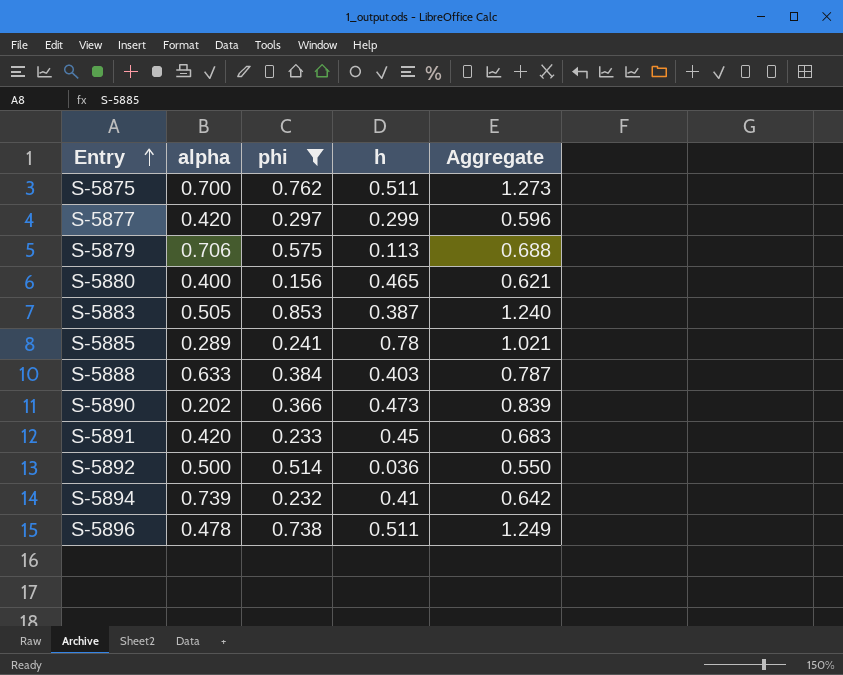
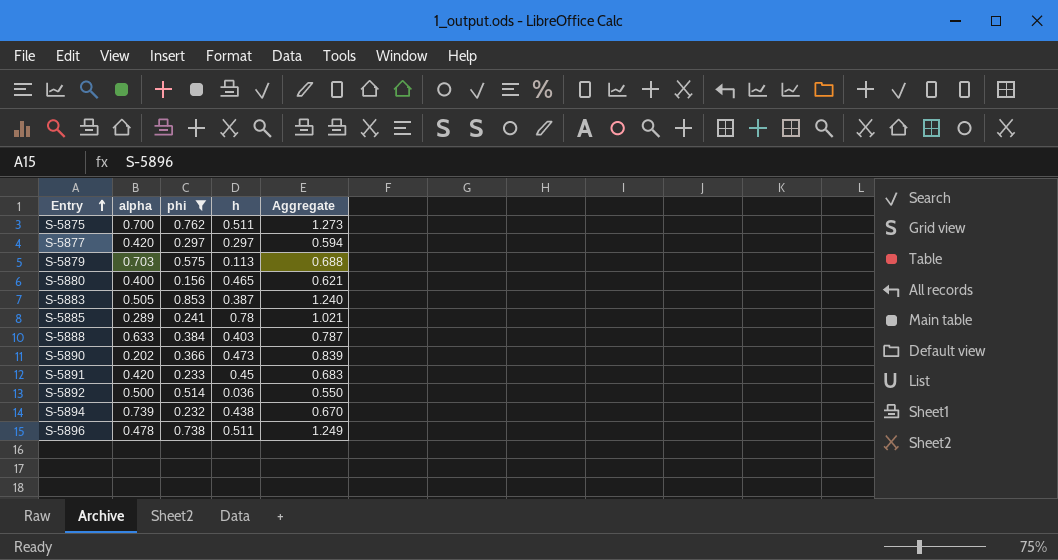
S-5877 | h: 0.299 -> 0.297
S-5877 | Aggregate: 0.596 -> 0.594
S-5879 | alpha: 0.706 -> 0.703
S-5894 | h: 0.41 -> 0.438
S-5894 | Aggregate: 0.642 -> 0.670

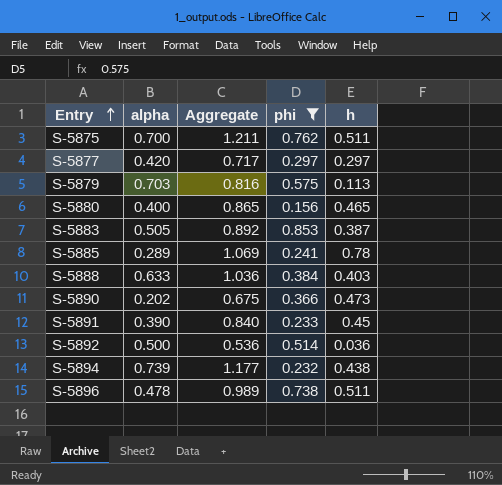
column Aggregate | formula: [phi] + [h] -> [alpha] + [h]
column Aggregate | position: 5 -> 3
S-5891 | alpha: 0.420 -> 0.390

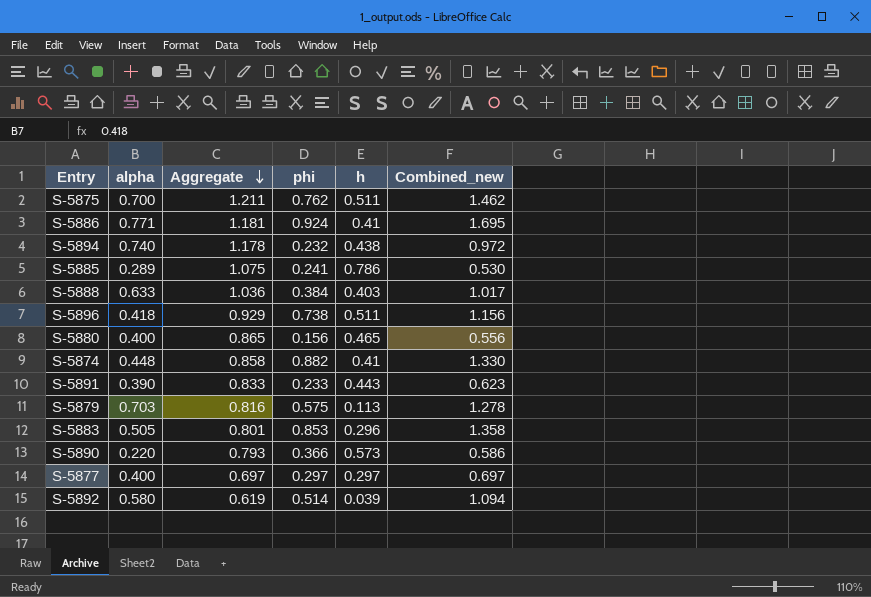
filter: phi <= 0.853 -> none
row order: Entry ascending -> Aggregate descending
column Combined_new | formula: none -> [alpha] + [phi]
S-5894 | alpha: 0.739 -> 0.740
S-5894 | Aggregate: 1.177 -> 1.178
S-5885 | Aggregate: 1.069 -> 1.075
S-5885 | h: 0.78 -> 0.786
S-5896 | alpha: 0.478 -> 0.418
S-5896 | Aggregate: 0.989 -> 0.929
S-5891 | Aggregate: 0.840 -> 0.833
S-5891 | h: 0.45 -> 0.443
S-5883 | Aggregate: 0.892 -> 0.801
S-5883 | h: 0.387 -> 0.296
S-5890 | alpha: 0.202 -> 0.220
S-5890 | Aggregate: 0.675 -> 0.793
S-5890 | h: 0.473 -> 0.573
S-5877 | alpha: 0.420 -> 0.400
S-5877 | Aggregate: 0.717 -> 0.697
S-5892 | alpha: 0.500 -> 0.580
S-5892 | Aggregate: 0.536 -> 0.619
S-5892 | h: 0.036 -> 0.039

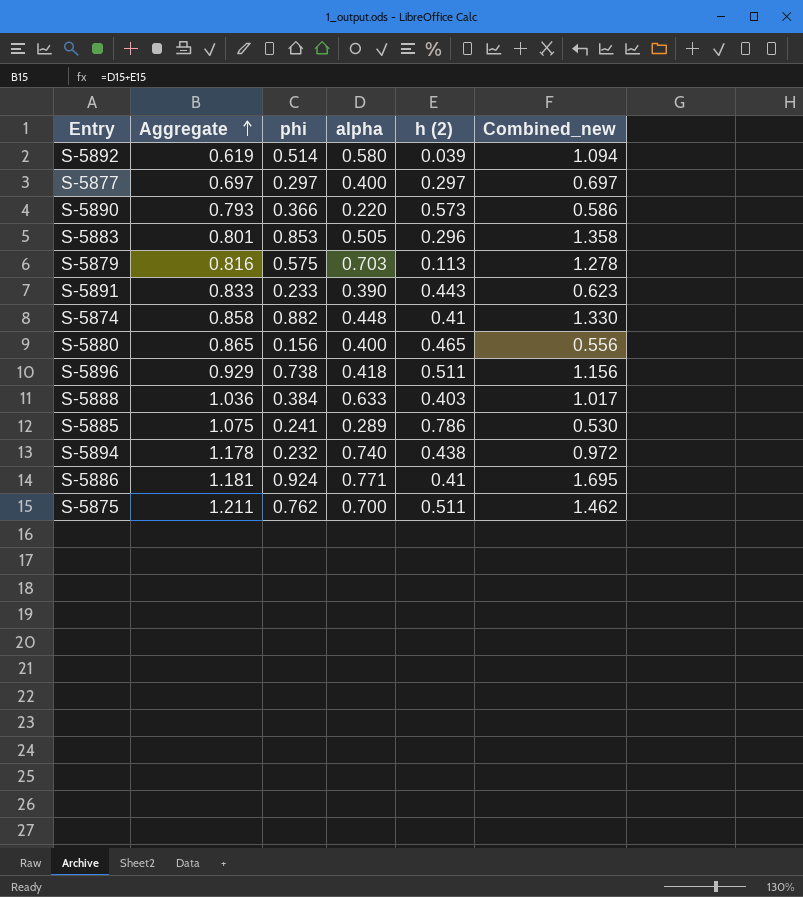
row order: Aggregate descending -> Aggregate ascending
column alpha | position: 2 -> 4
column name: h -> h (2)

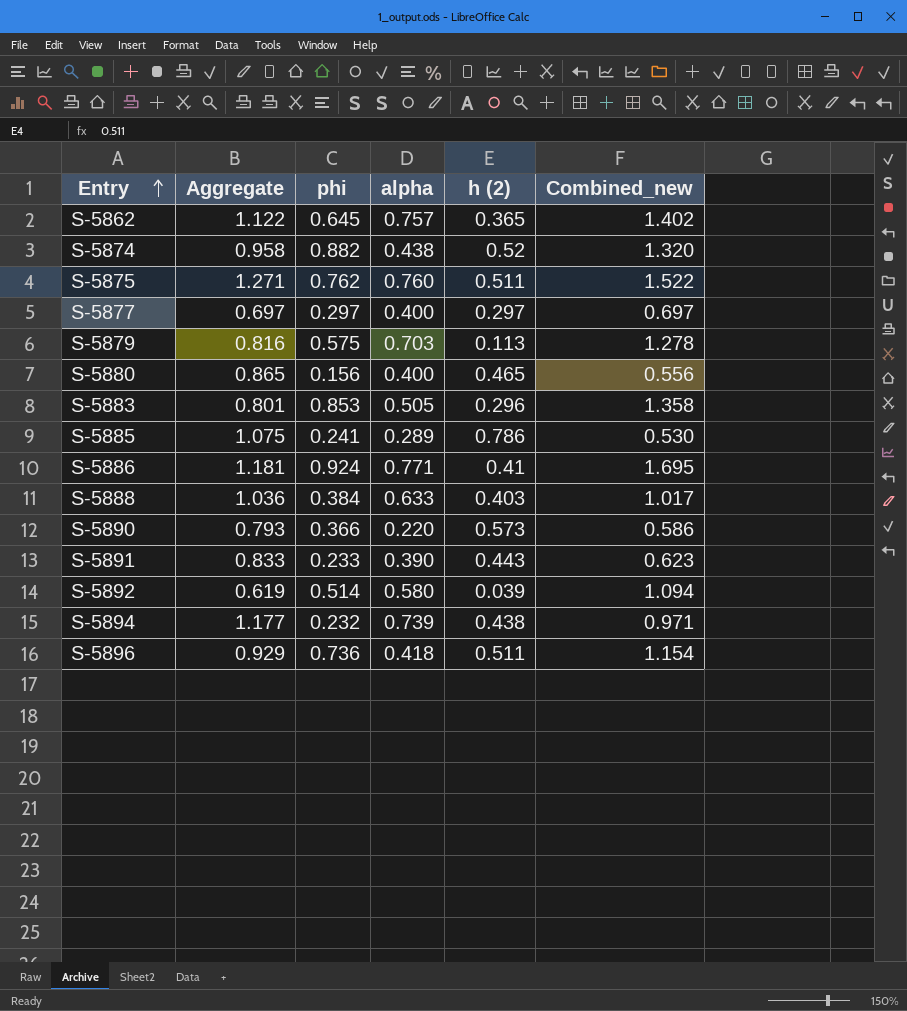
row order: Aggregate ascending -> Entry ascending
row S-5862: none -> 1.122 | 0.645 | 0.757 | 0.365 | 1.402
S-5874 | Aggregate: 0.858 -> 0.958
S-5874 | alpha: 0.448 -> 0.438
S-5874 | h (2): 0.41 -> 0.52
S-5874 | Combined_new: 1.330 -> 1.320
S-5875 | Aggregate: 1.211 -> 1.271
S-5875 | alpha: 0.700 -> 0.760
S-5875 | Combined_new: 1.462 -> 1.522
S-5894 | Aggregate: 1.178 -> 1.177
S-5894 | alpha: 0.740 -> 0.739
S-5894 | Combined_new: 0.972 -> 0.971
S-5896 | phi: 0.738 -> 0.736
S-5896 | Combined_new: 1.156 -> 1.154

